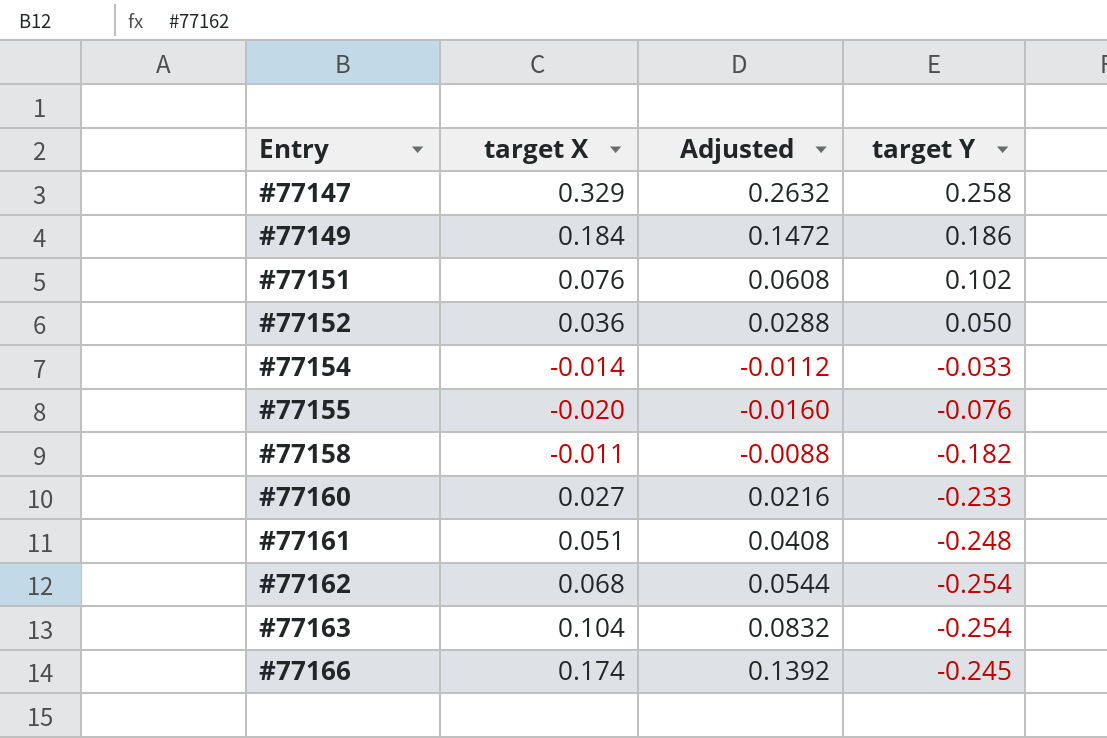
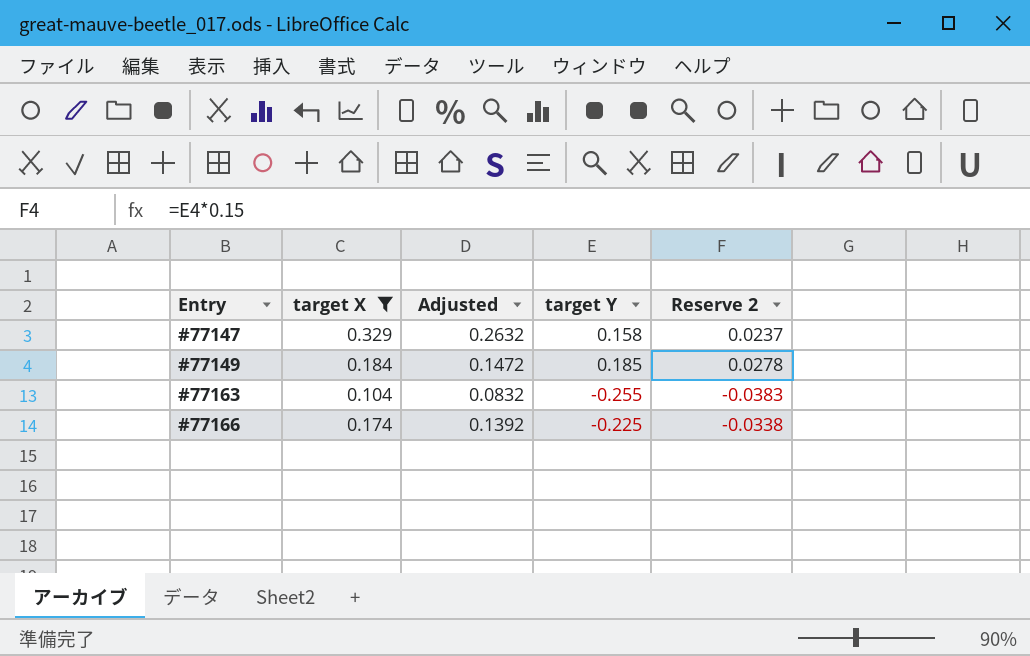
filter: none -> target X >= 0.104
column Reserve 2 | formula: none -> [target Y] * 0.15
#77147 | target Y: 0.258 -> 0.158
#77149 | target Y: 0.186 -> 0.185
#77163 | target Y: -0.254 -> -0.255
#77166 | target Y: -0.245 -> -0.225

